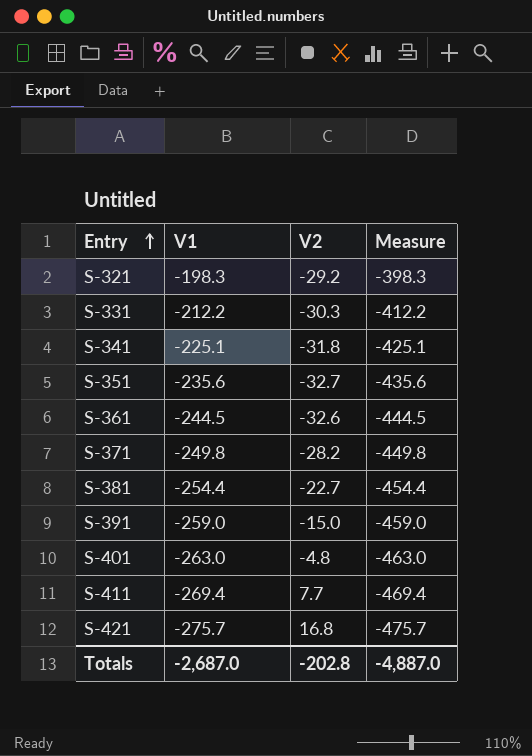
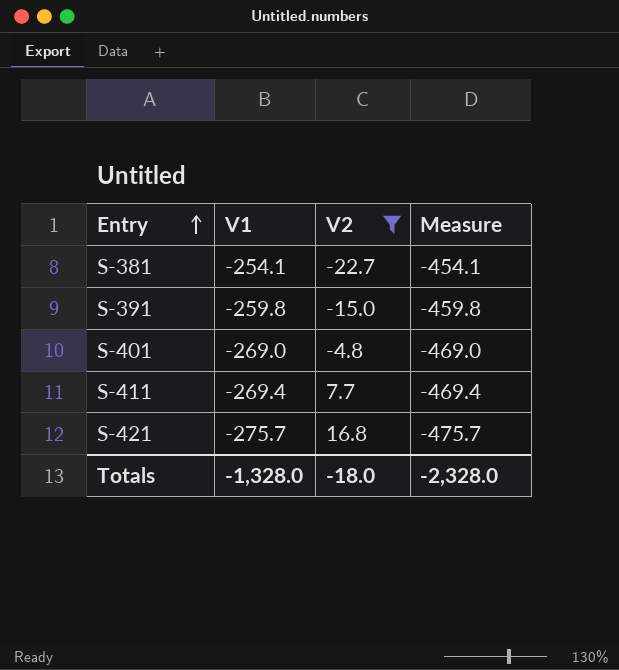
filter: none -> V2 >= -22.7
S-381 | V1: -254.4 -> -254.1
S-381 | Measure: -454.4 -> -454.1
S-391 | V1: -259.0 -> -259.8
S-391 | Measure: -459.0 -> -459.8
S-401 | V1: -263.0 -> -269.0
S-401 | Measure: -463.0 -> -469.0
Totals | V1: -2,687.0 -> -1,328.0
Totals | V2: -202.8 -> -18.0
Totals | Measure: -4,887.0 -> -2,328.0

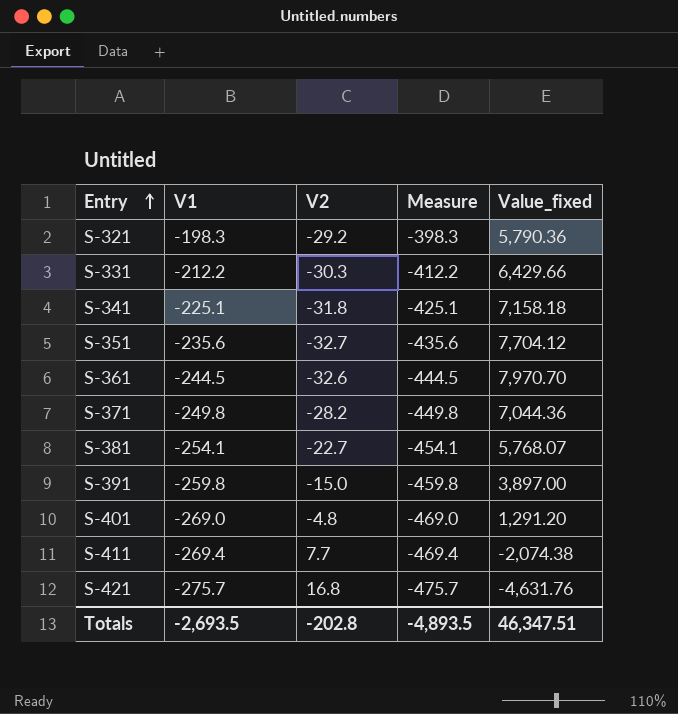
filter: V2 >= -22.7 -> none
column Value_fixed | formula: none -> [V1] * [V2]
Totals | V1: -1,328.0 -> -2,693.5
Totals | V2: -18.0 -> -202.8
Totals | Measure: -2,328.0 -> -4,893.5

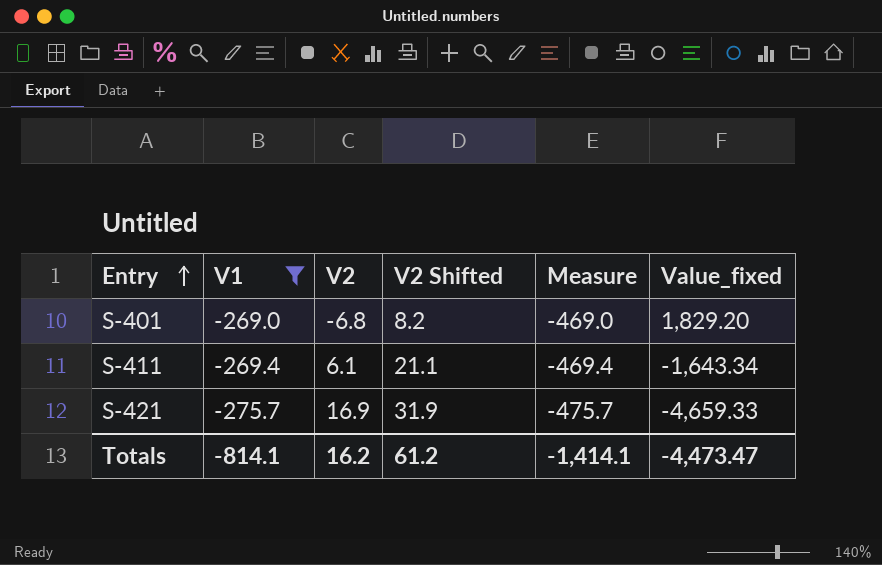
filter: none -> V1 <= -269.0
column V2 Shifted | formula: none -> [V2] + 15
S-401 | V2: -4.8 -> -6.8
S-401 | Value_fixed: 1,291.20 -> 1,829.20
S-411 | V2: 7.7 -> 6.1
S-411 | Value_fixed: -2,074.38 -> -1,643.34
S-421 | V2: 16.8 -> 16.9
S-421 | Value_fixed: -4,631.76 -> -4,659.33
Totals | V1: -2,693.5 -> -814.1
Totals | V2: -202.8 -> 16.2
Totals | Measure: -4,893.5 -> -1,414.1
Totals | Value_fixed: 46,347.51 -> -4,473.47

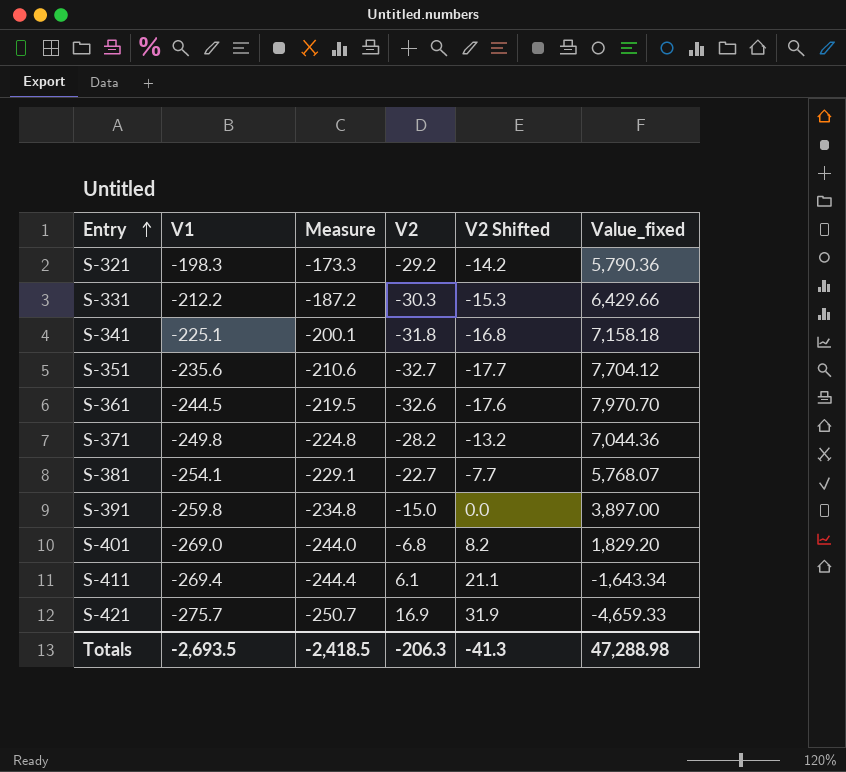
filter: V1 <= -269.0 -> none
column Measure | formula: [V1] - 200 -> [V1] + 25
column Measure | position: 5 -> 3
Totals | V1: -814.1 -> -2,693.5
Totals | Measure: -1,414.1 -> -2,418.5
Totals | V2: 16.2 -> -206.3
Totals | V2 Shifted: 61.2 -> -41.3
Totals | Value_fixed: -4,473.47 -> 47,288.98

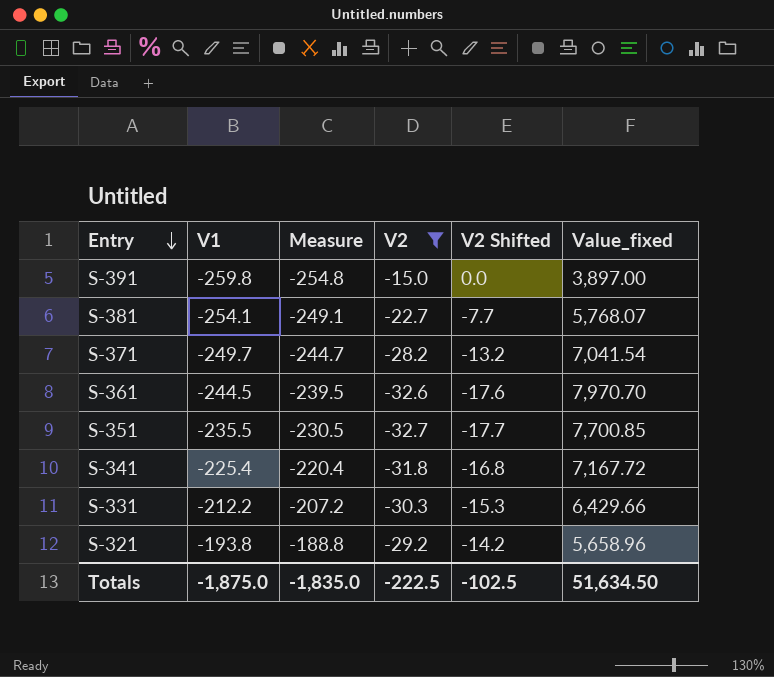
filter: none -> V2 <= -15.0
row order: Entry ascending -> Entry descending
column Measure | formula: [V1] + 25 -> [V1] + 5
S-371 | V1: -249.8 -> -249.7
S-371 | Value_fixed: 7,044.36 -> 7,041.54
S-351 | V1: -235.6 -> -235.5
S-351 | Value_fixed: 7,704.12 -> 7,700.85
S-341 | V1: -225.1 -> -225.4
S-341 | Value_fixed: 7,158.18 -> 7,167.72
S-321 | V1: -198.3 -> -193.8
S-321 | Value_fixed: 5,790.36 -> 5,658.96
Totals | V1: -2,693.5 -> -1,875.0
Totals | Measure: -2,418.5 -> -1,835.0
Totals | V2: -206.3 -> -222.5
Totals | V2 Shifted: -41.3 -> -102.5
Totals | Value_fixed: 47,288.98 -> 51,634.50

